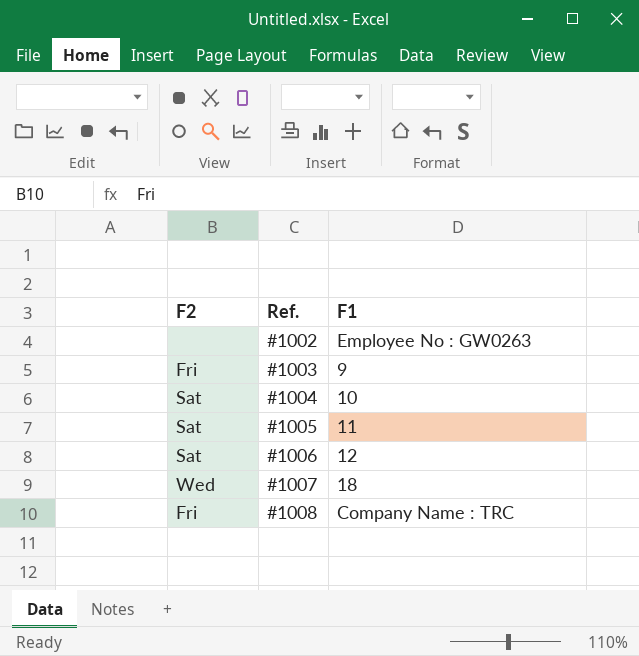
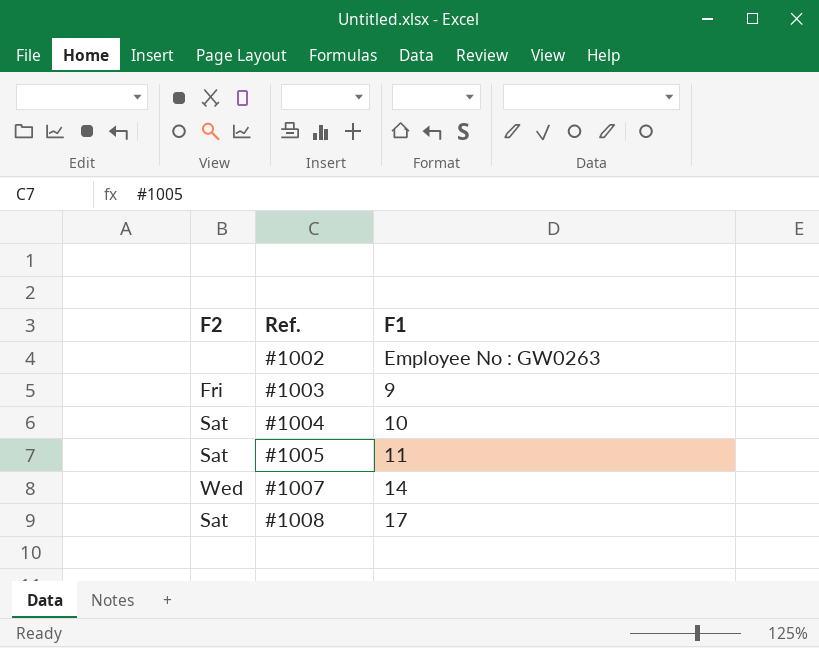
row #1006: Sat | 12 -> none
#1007 | F1: 18 -> 14
#1008 | F2: Fri -> Sat
#1008 | F1: Company Name : TRC -> 17

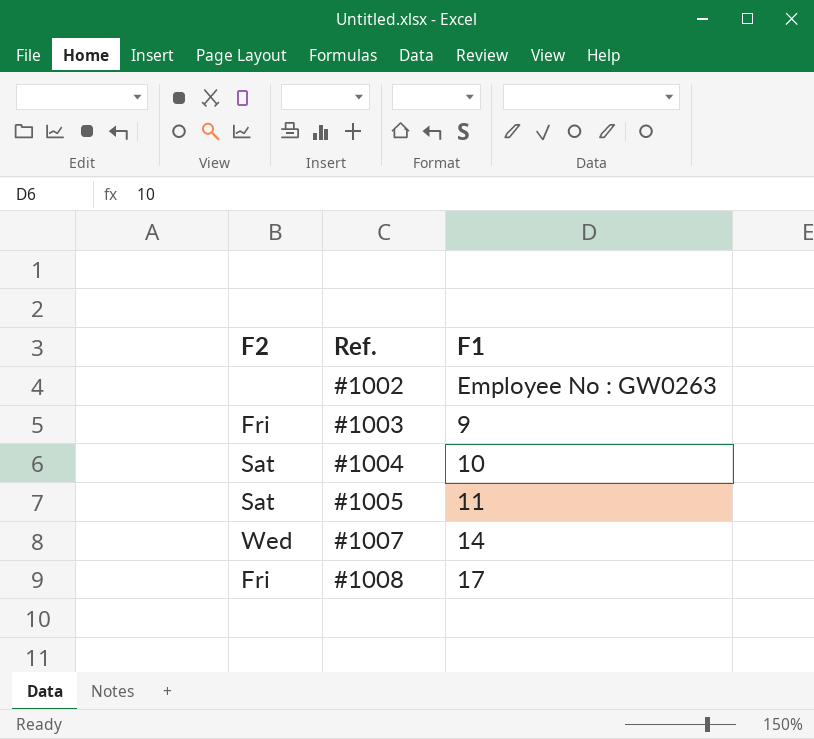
#1008 | F2: Sat -> Fri

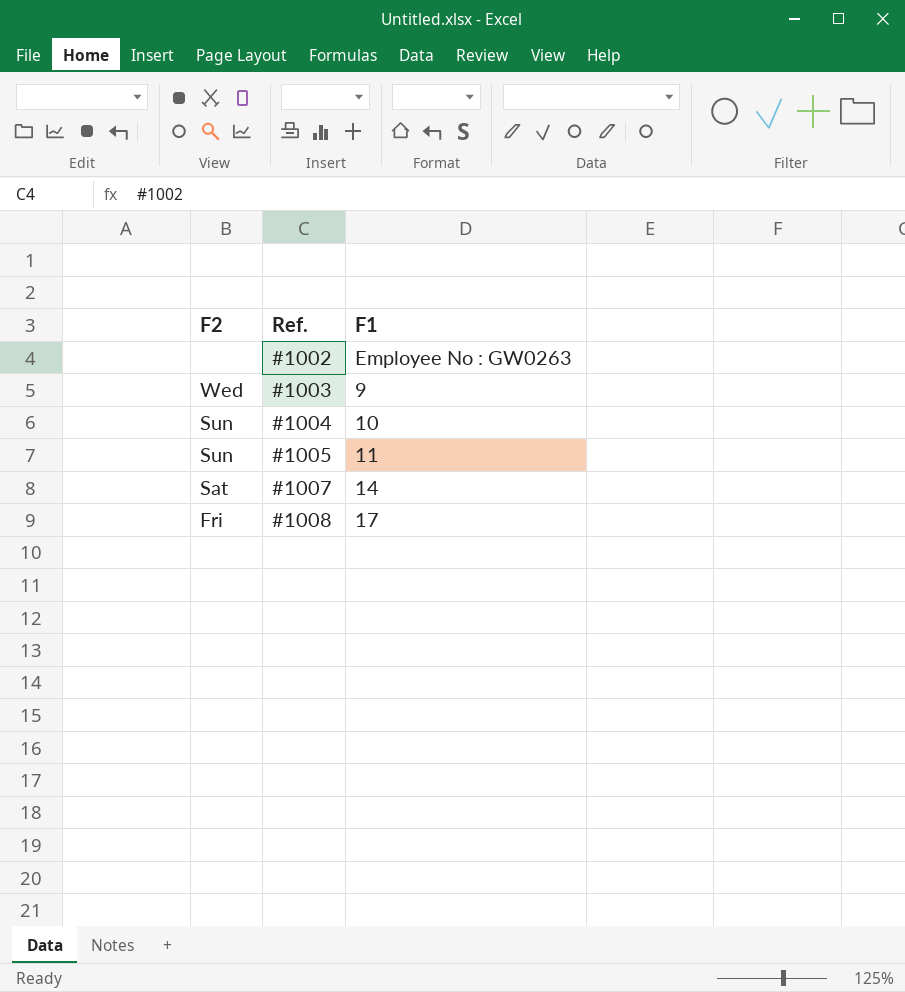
#1003 | F2: Fri -> Wed
#1004 | F2: Sat -> Sun
#1005 | F2: Sat -> Sun
#1007 | F2: Wed -> Sat

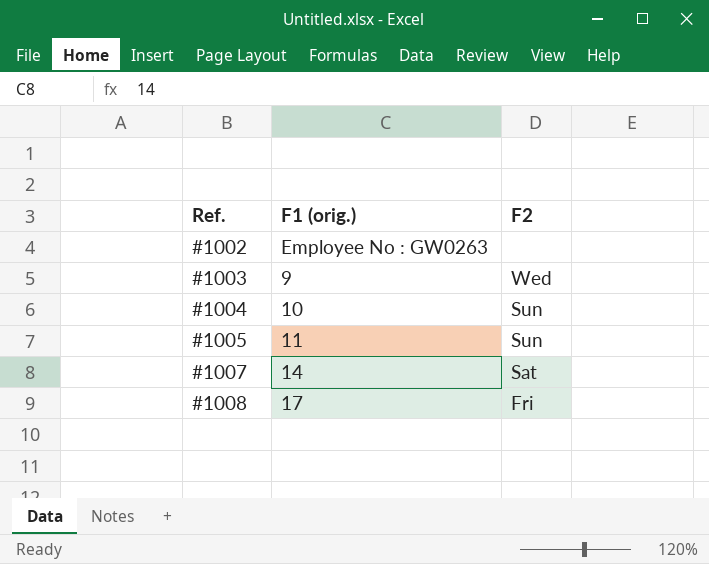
column name: F1 -> F1 (orig.)
column F2 | position: 1 -> 3

